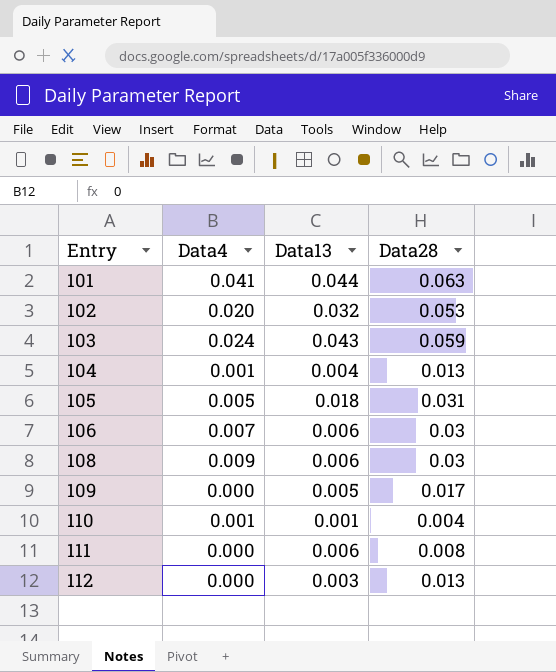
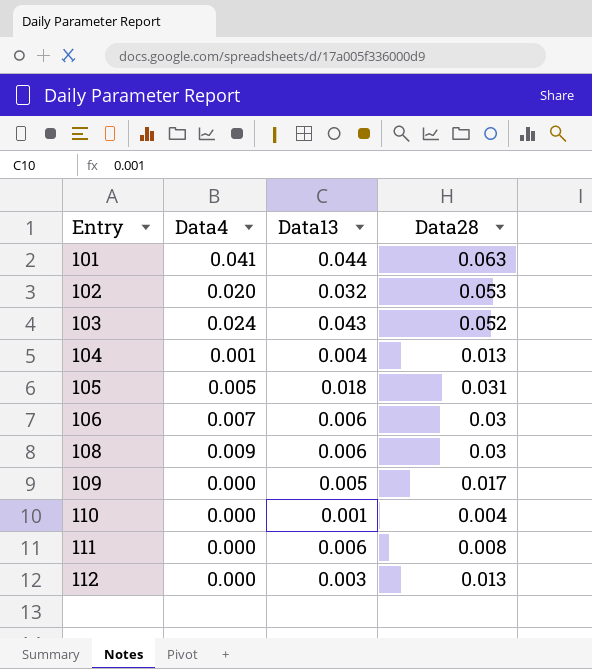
103 | Data28: 0.059 -> 0.052
110 | Data4: 0.001 -> 0.000

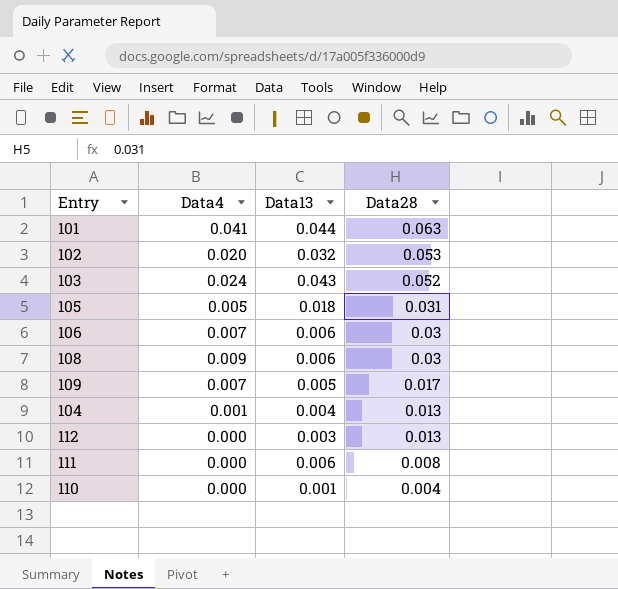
row order: Entry ascending -> Data28 descending
109 | Data4: 0.000 -> 0.007

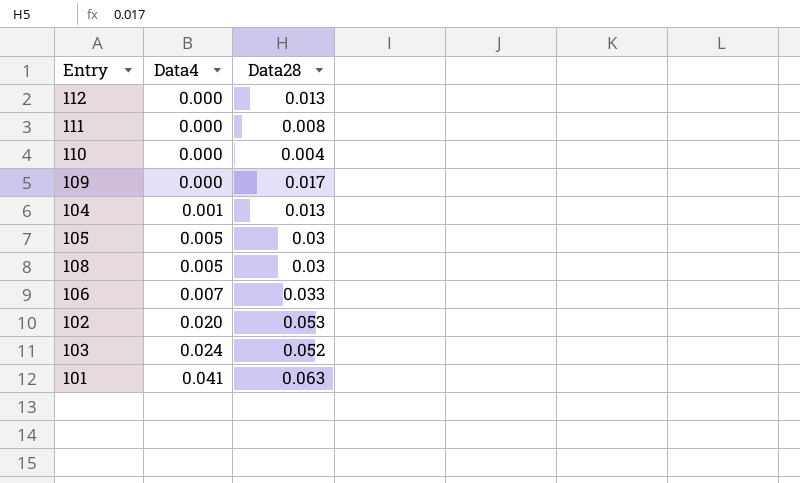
row order: Data28 descending -> Data4 ascending
column Data13 | position: 3 -> none
109 | Data4: 0.007 -> 0.000
105 | Data28: 0.031 -> 0.03
108 | Data4: 0.009 -> 0.005
106 | Data28: 0.03 -> 0.033

